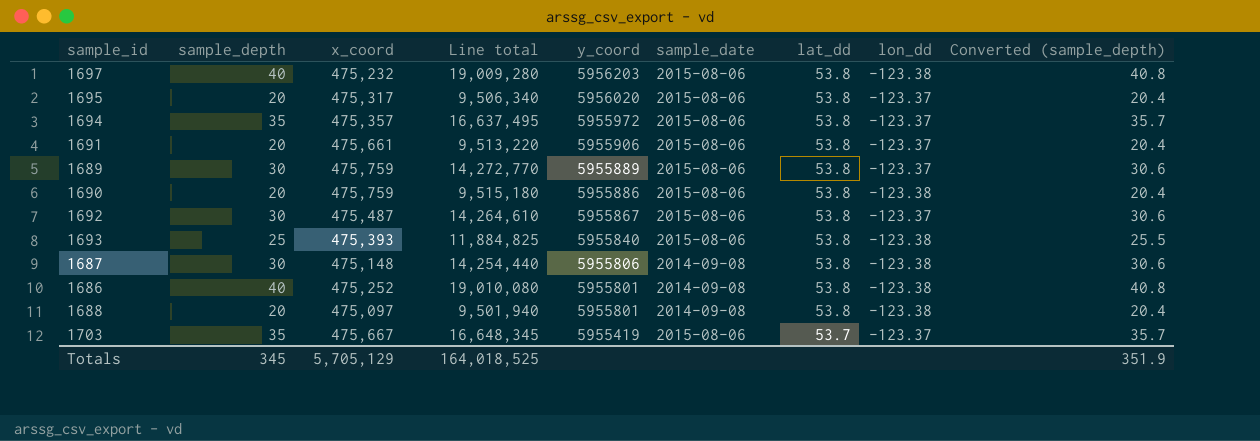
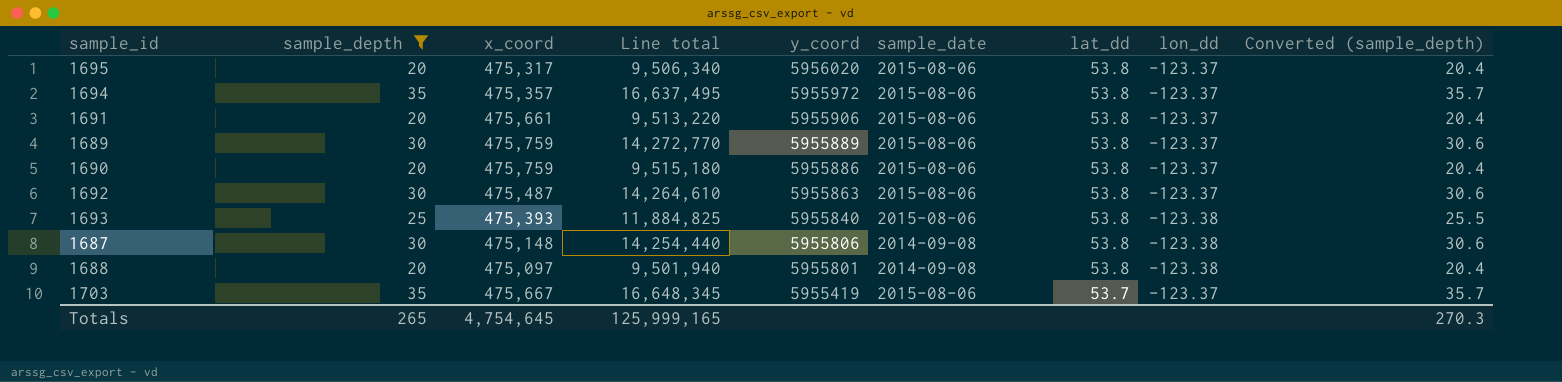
filter: none -> sample_depth != 40
1690 | lon_dd: -123.38 -> -123.37
1692 | y_coord: 5955867 -> 5955863
Totals | sample_depth: 345 -> 265
Totals | x_coord: 5,705,129 -> 4,754,645
Totals | Line total: 164,018,525 -> 125,999,165
Totals | Converted (sample_depth): 351.9 -> 270.3

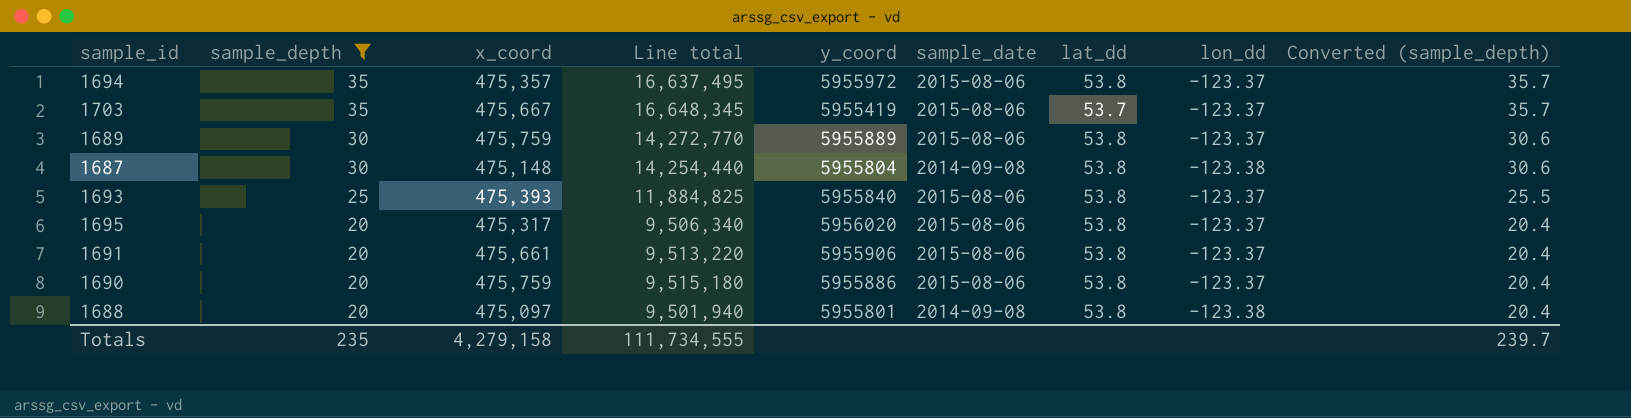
row order: y_coord descending -> sample_depth descending
row 1692: 30 | 475,487 | 14,264,610 | 5955863 | 2015-08-06 | 53.8 | -123.37 | 30.6 -> none
1687 | y_coord: 5955806 -> 5955804
1693 | lon_dd: -123.38 -> -123.37
Totals | sample_depth: 265 -> 235
Totals | x_coord: 4,754,645 -> 4,279,158
Totals | Line total: 125,999,165 -> 111,734,555
Totals | Converted (sample_depth): 270.3 -> 239.7

